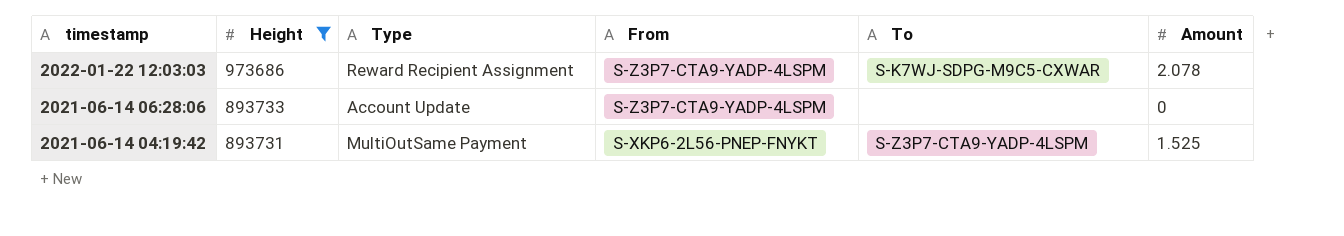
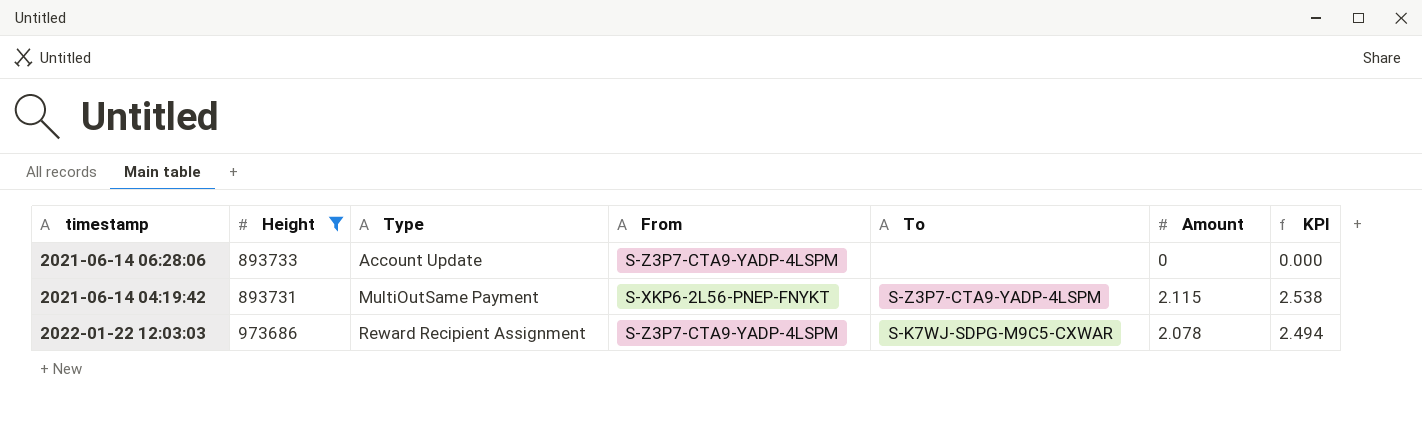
row order: timestamp descending -> Type ascending
column KPI | formula: none -> [Amount] * 1.2
2021-06-14 04:19:42 | Amount: 1.525 -> 2.115

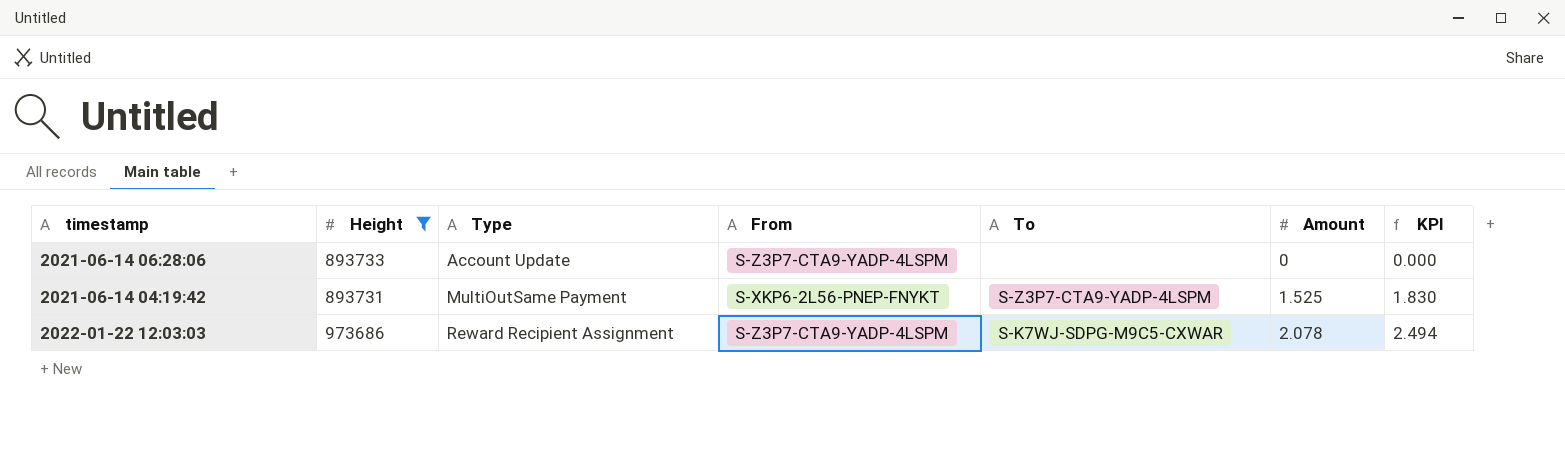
2021-06-14 04:19:42 | Amount: 2.115 -> 1.525
2021-06-14 04:19:42 | KPI: 2.538 -> 1.830

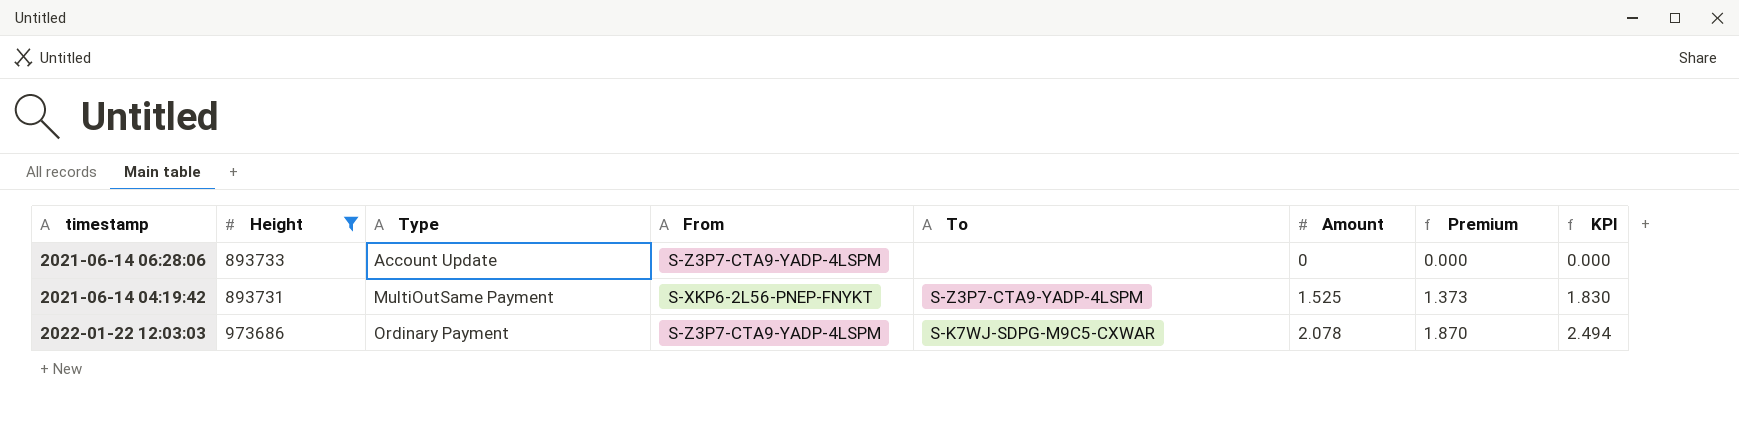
column Premium | formula: none -> [Amount] * 0.9
2022-01-22 12:03:03 | Type: Reward Recipient Assignment -> Ordinary Payment

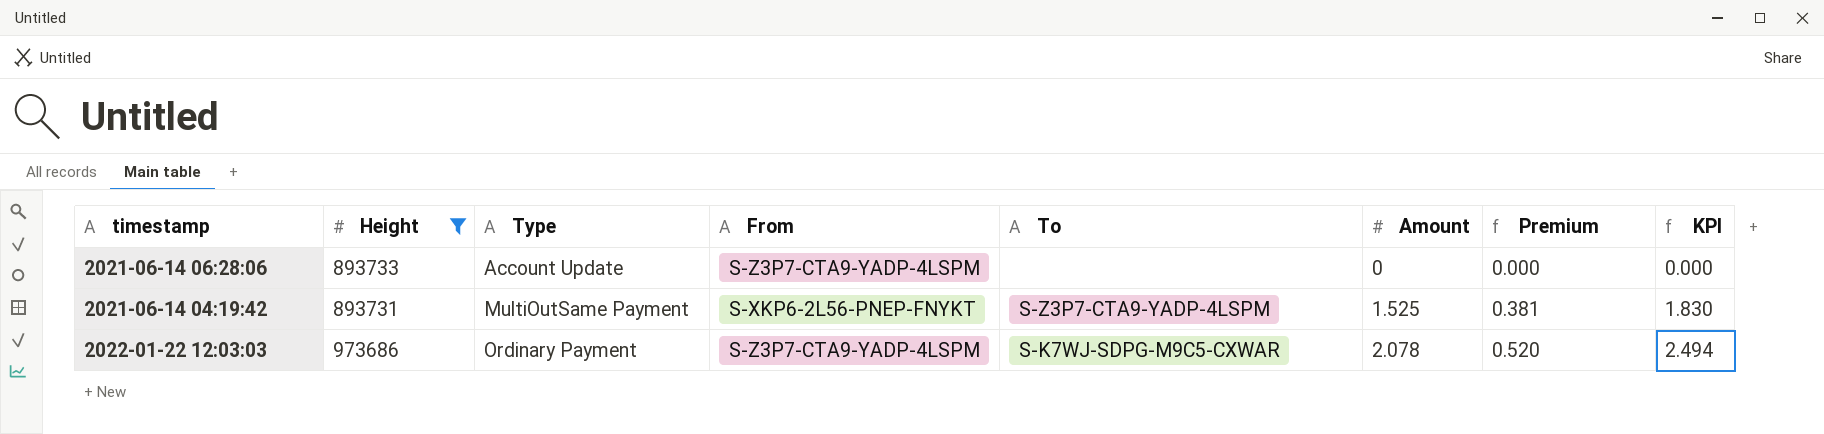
column Premium | formula: [Amount] * 0.9 -> [Amount] * 0.25

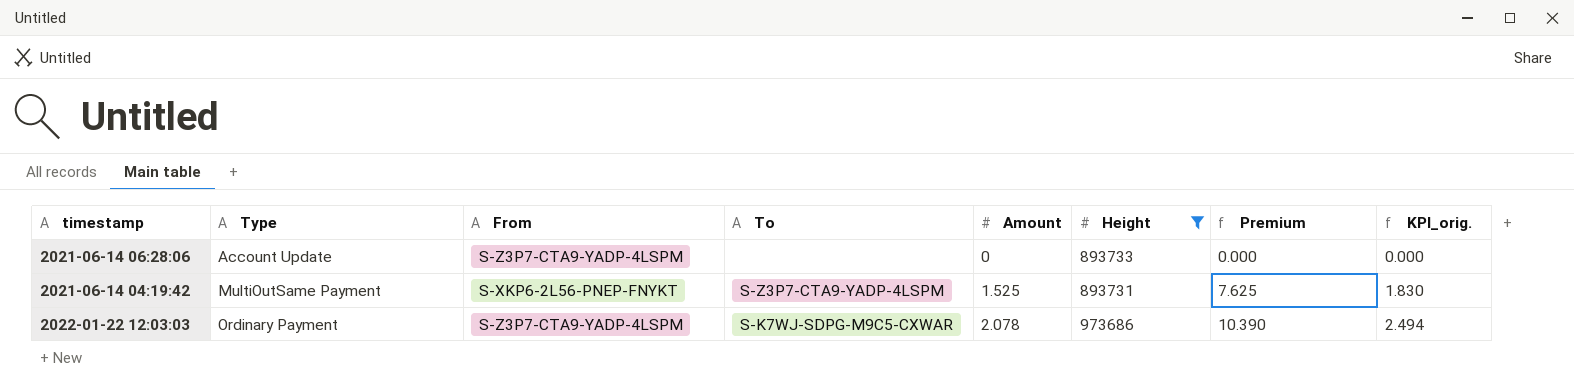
column Height | position: 2 -> 6
column Premium | formula: [Amount] * 0.25 -> [Amount] * 5
column name: KPI -> KPI_orig.

